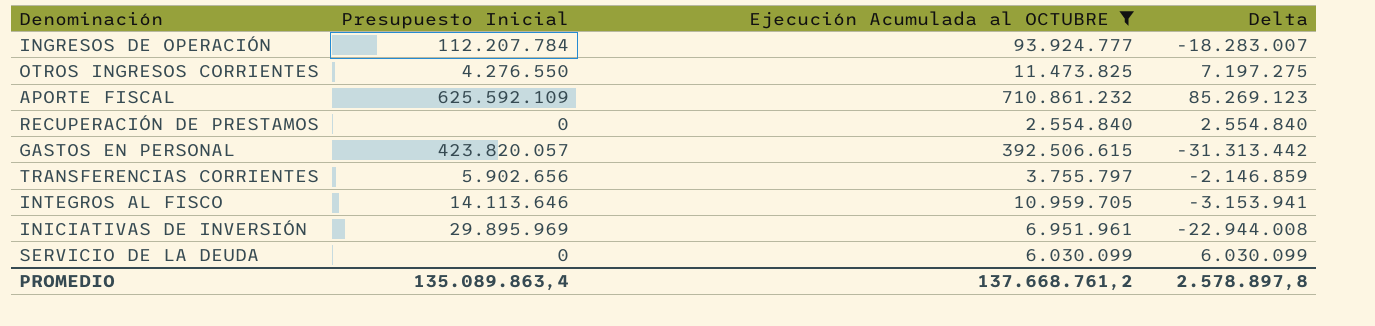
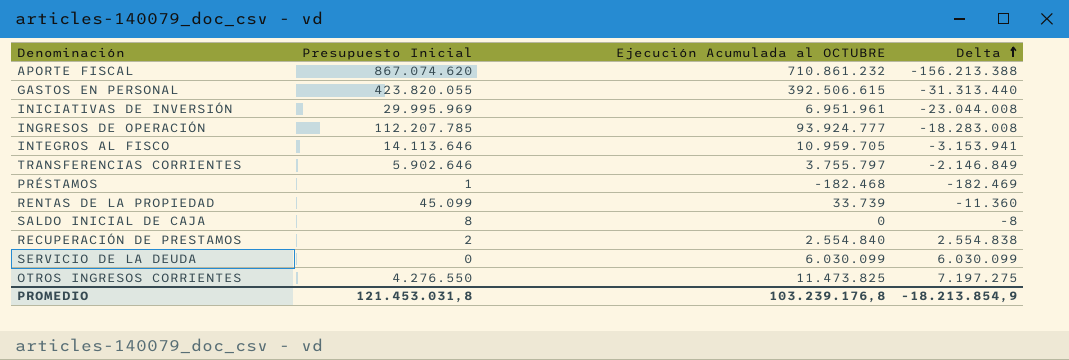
filter: Ejecución Acumulada al OCTUBRE >= 2.554.840 -> none
row order: none -> Delta ascending
APORTE FISCAL | Presupuesto Inicial: 625.592.109 -> 867.074.620
APORTE FISCAL | Delta: 85.269.123 -> -156.213.388
GASTOS EN PERSONAL | Presupuesto Inicial: 423.820.057 -> 423.820.055
GASTOS EN PERSONAL | Delta: -31.313.442 -> -31.313.440
INICIATIVAS DE INVERSIÓN | Presupuesto Inicial: 29.895.969 -> 29.995.969
INICIATIVAS DE INVERSIÓN | Delta: -22.944.008 -> -23.044.008
INGRESOS DE OPERACIÓN | Presupuesto Inicial: 112.207.784 -> 112.207.785
INGRESOS DE OPERACIÓN | Delta: -18.283.007 -> -18.283.008
TRANSFERENCIAS CORRIENTES | Presupuesto Inicial: 5.902.656 -> 5.902.646
TRANSFERENCIAS CORRIENTES | Delta: -2.146.859 -> -2.146.849
RECUPERACIÓN DE PRESTAMOS | Presupuesto Inicial: 0 -> 2
RECUPERACIÓN DE PRESTAMOS | Delta: 2.554.840 -> 2.554.838
PROMEDIO | Presupuesto Inicial: 135.089.863,4 -> 121.453.031,8
PROMEDIO | Ejecución Acumulada al OCTUBRE: 137.668.761,2 -> 103.239.176,8
PROMEDIO | Delta: 2.578.897,8 -> -18.213.854,9

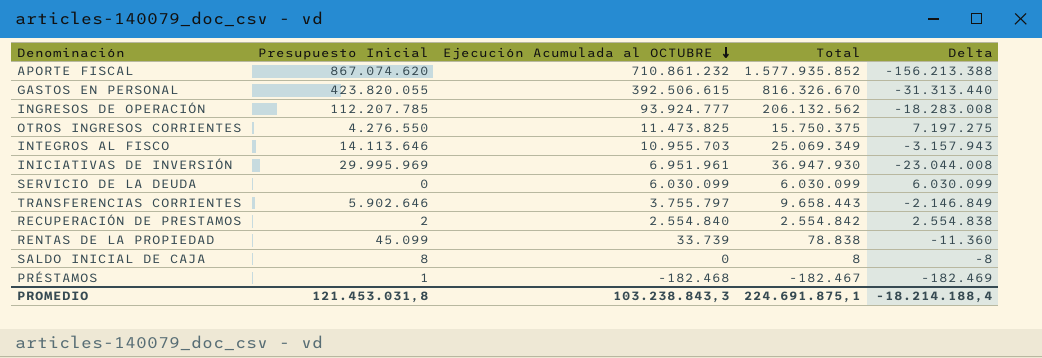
row order: Delta ascending -> Ejecución Acumulada al OCTUBRE descending
column Total | formula: none -> [Presupuesto Inicial] + [Ejecución Acumulada al OCTUBRE]
INTEGROS AL FISCO | Ejecución Acumulada al OCTUBRE: 10.959.705 -> 10.955.703
INTEGROS AL FISCO | Delta: -3.153.941 -> -3.157.943
PROMEDIO | Ejecución Acumulada al OCTUBRE: 103.239.176,8 -> 103.238.843,3
PROMEDIO | Delta: -18.213.854,9 -> -18.214.188,4

